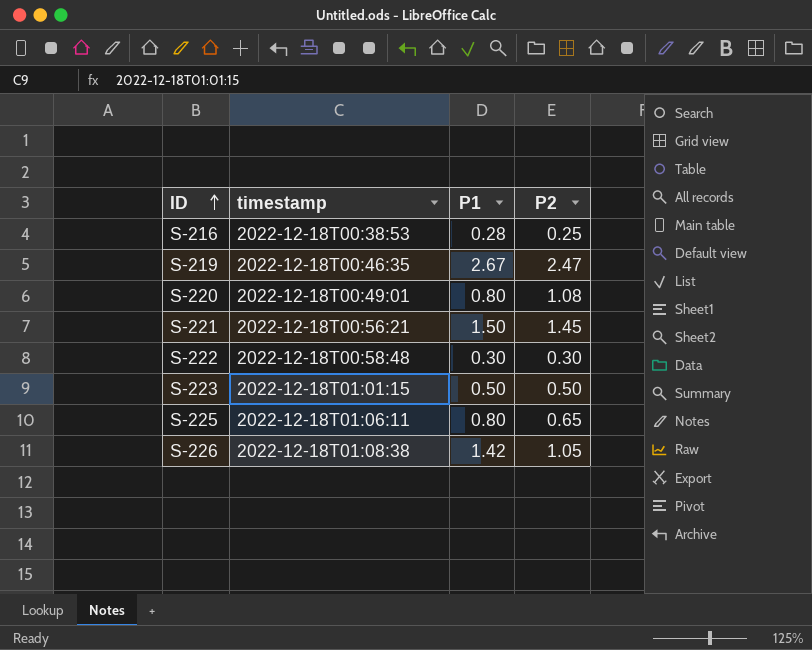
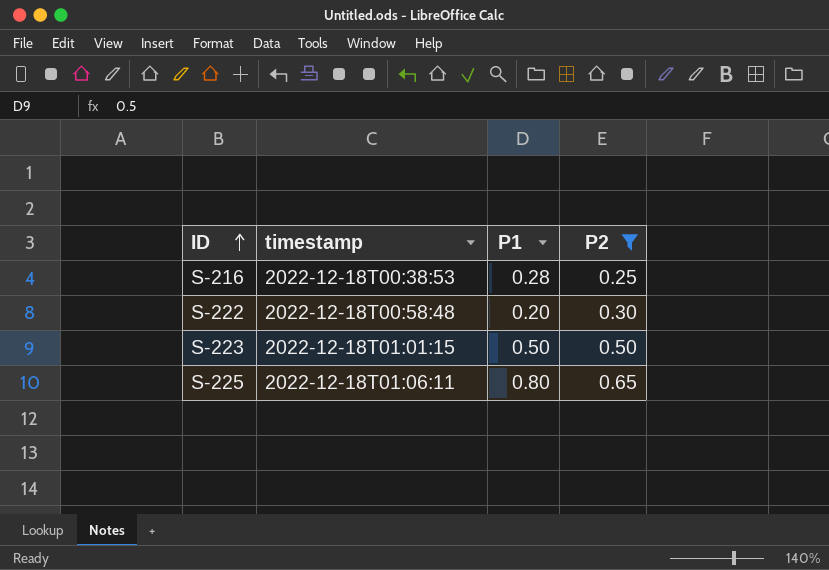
filter: none -> P2 <= 0.65
S-222 | P1: 0.30 -> 0.20

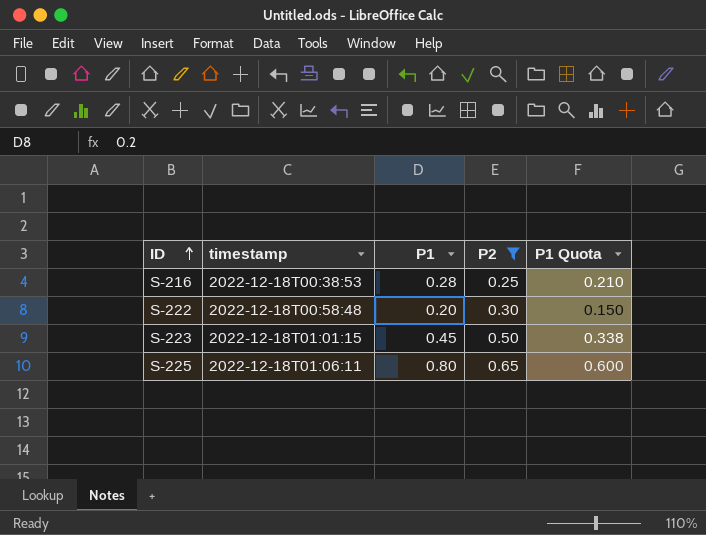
column P1 Quota | formula: none -> [P1] * 0.75
S-223 | P1: 0.50 -> 0.45

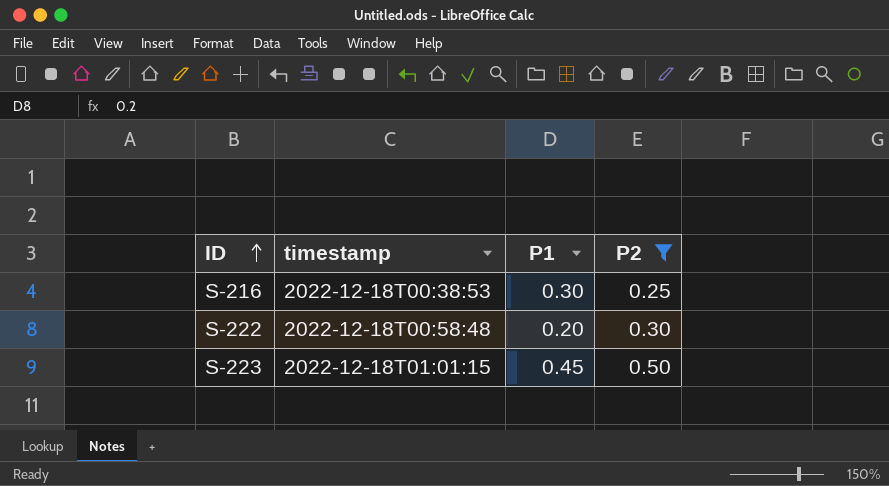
column P1 Quota | formula: [P1] * 0.75 -> none
row S-225: 2022-12-18T01:06:11 | 0.80 | 0.65 | 0.600 -> none
S-216 | P1: 0.28 -> 0.30

